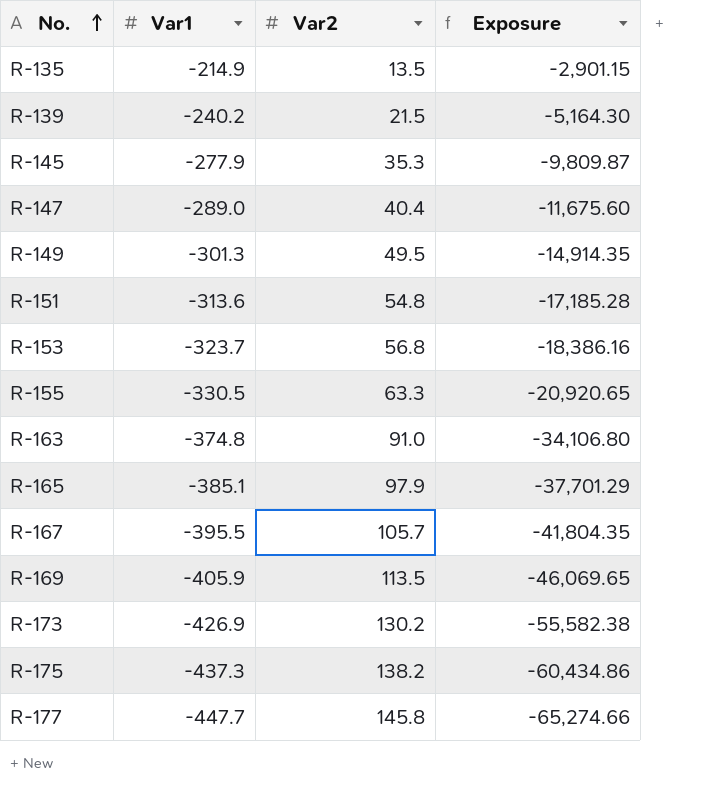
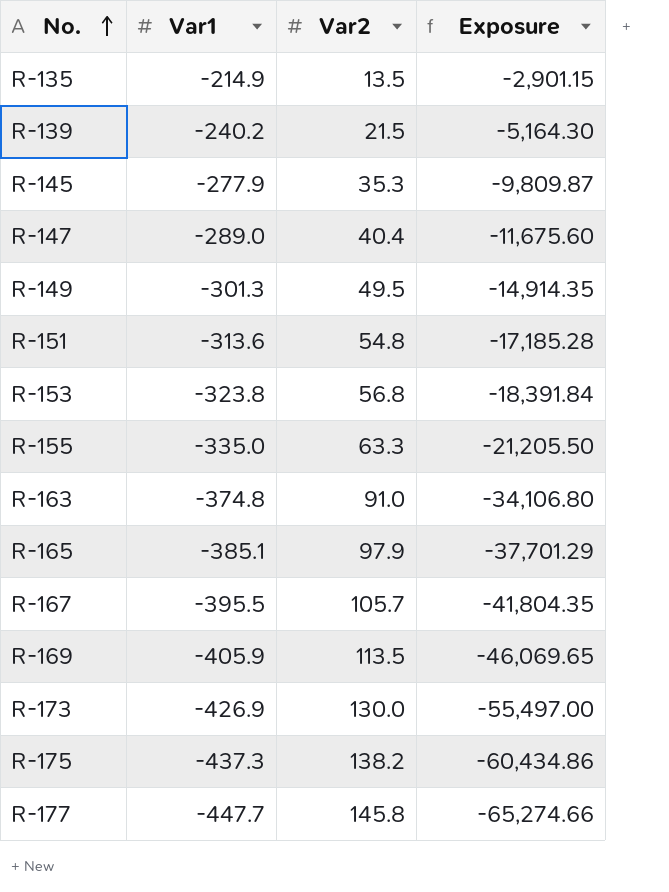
R-153 | Var1: -323.7 -> -323.8
R-153 | Exposure: -18,386.16 -> -18,391.84
R-155 | Var1: -330.5 -> -335.0
R-155 | Exposure: -20,920.65 -> -21,205.50
R-173 | Var2: 130.2 -> 130.0
R-173 | Exposure: -55,582.38 -> -55,497.00

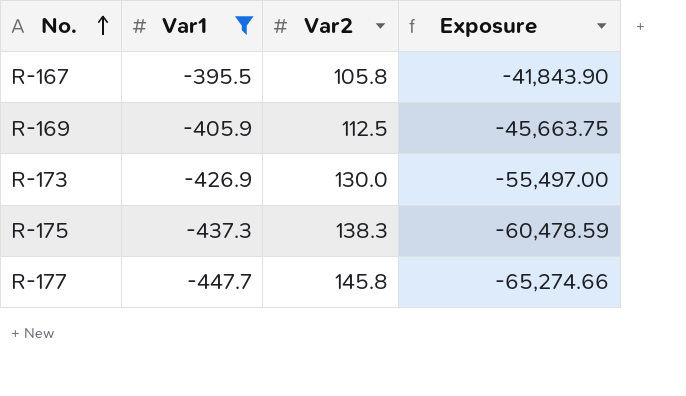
filter: none -> Var1 <= -395.5
R-167 | Var2: 105.7 -> 105.8
R-167 | Exposure: -41,804.35 -> -41,843.90
R-169 | Var2: 113.5 -> 112.5
R-169 | Exposure: -46,069.65 -> -45,663.75
R-175 | Var2: 138.2 -> 138.3
R-175 | Exposure: -60,434.86 -> -60,478.59

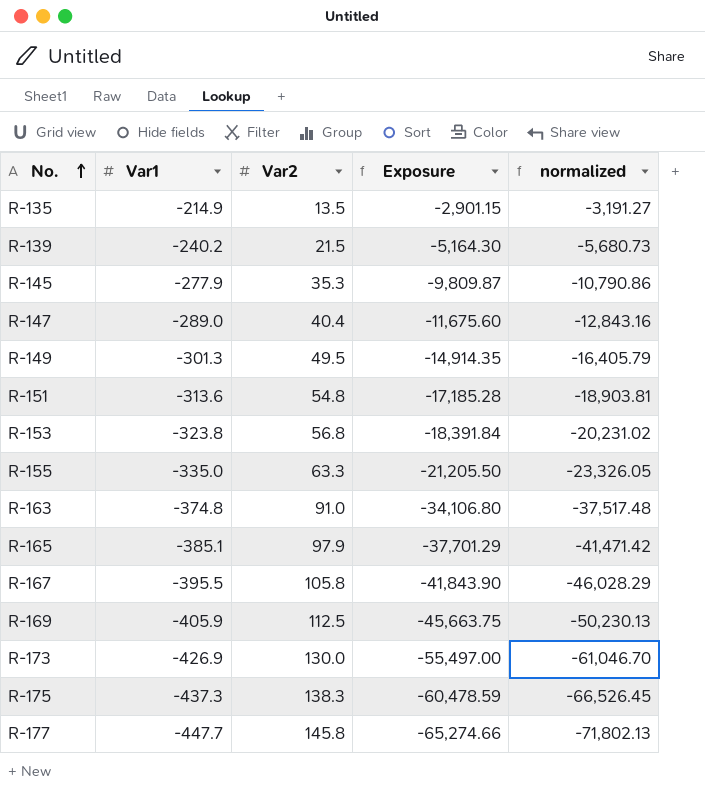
filter: Var1 <= -395.5 -> none
column normalized | formula: none -> [Exposure] * 1.1

